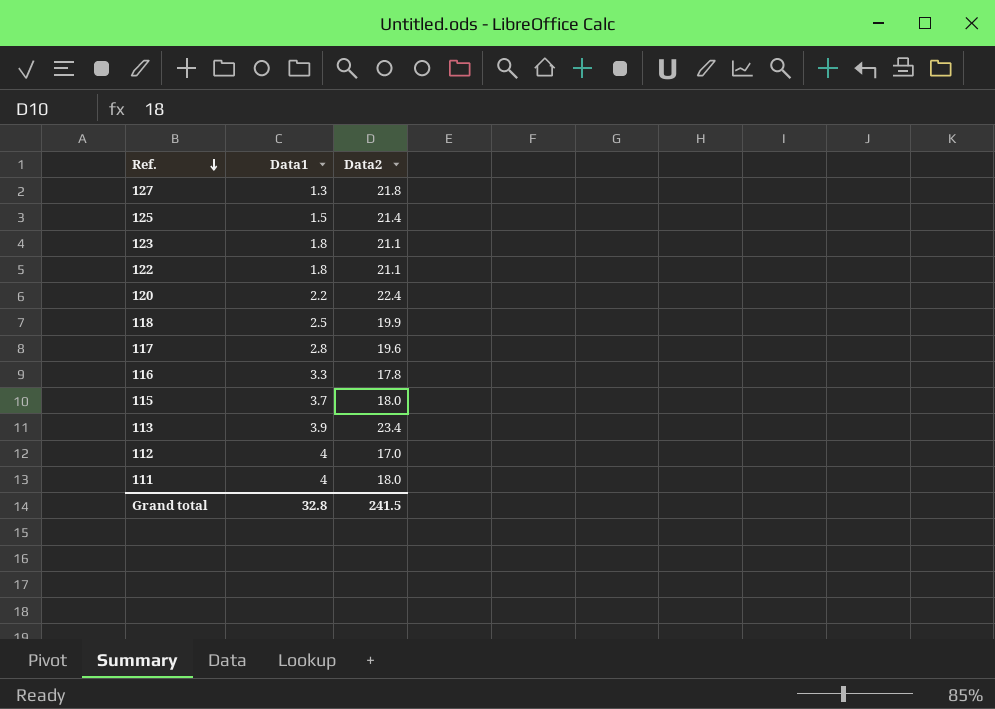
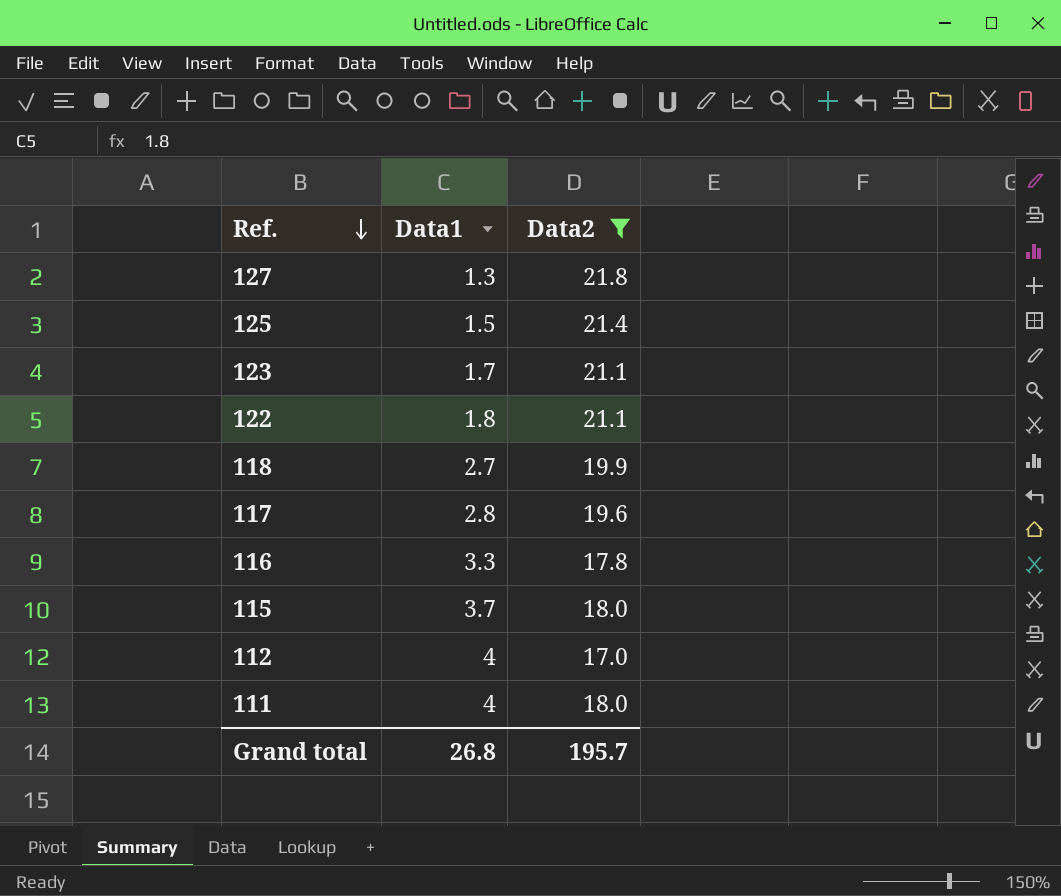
filter: none -> Data2 <= 21.8
123 | Data1: 1.8 -> 1.7
118 | Data1: 2.5 -> 2.7
Grand total | Data1: 32.8 -> 26.8
Grand total | Data2: 241.5 -> 195.7

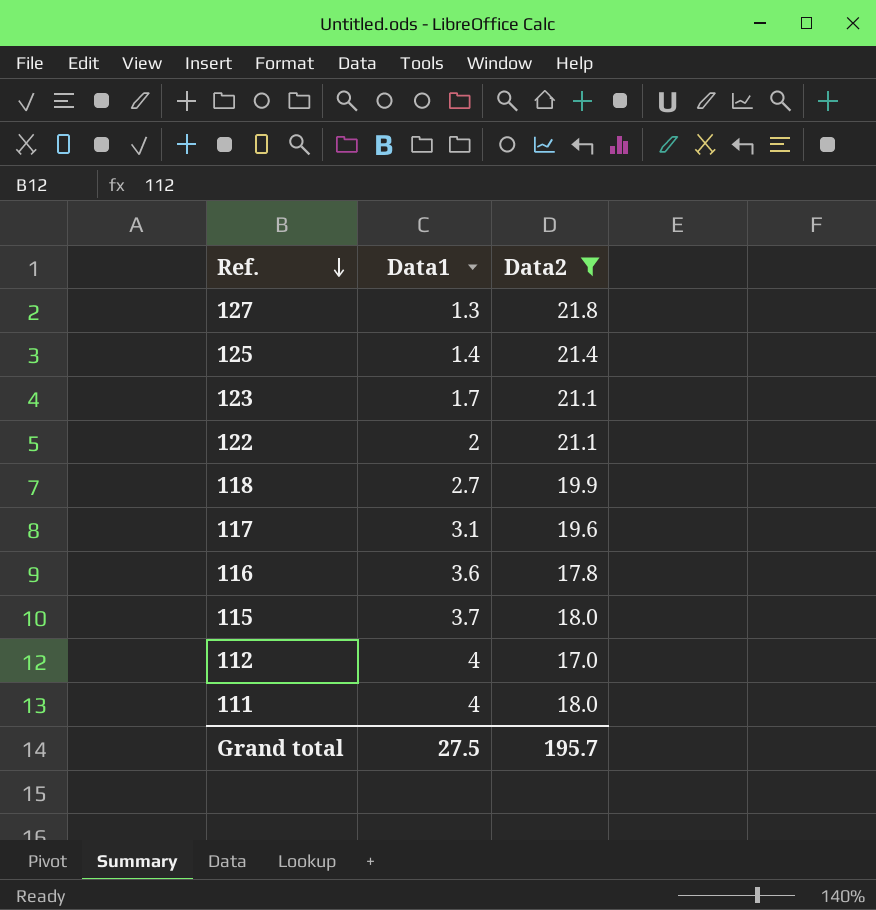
125 | Data1: 1.5 -> 1.4
122 | Data1: 1.8 -> 2
117 | Data1: 2.8 -> 3.1
116 | Data1: 3.3 -> 3.6
Grand total | Data1: 26.8 -> 27.5

